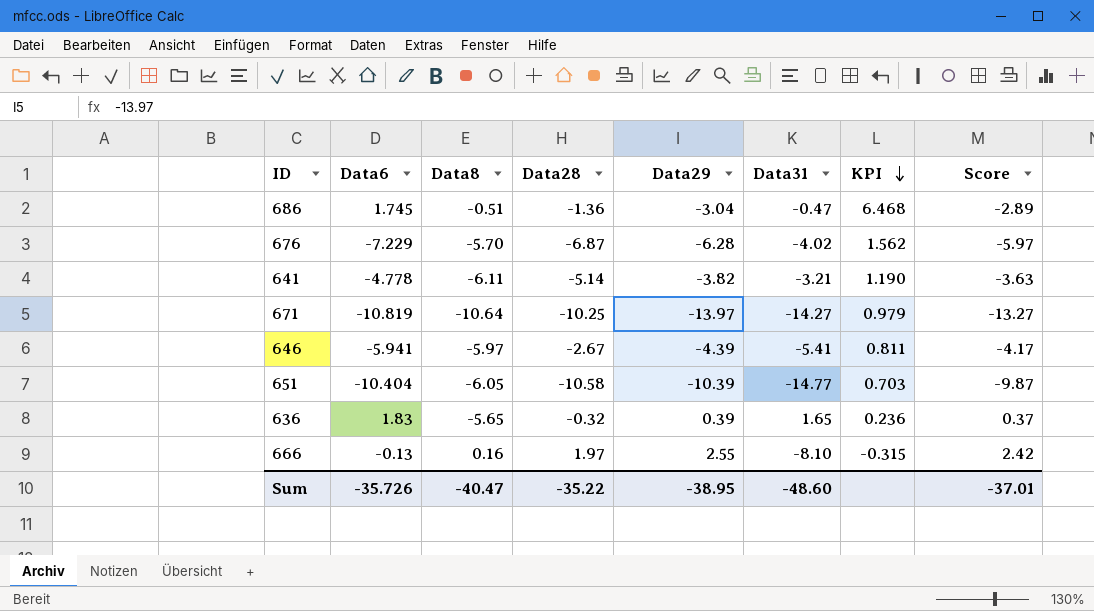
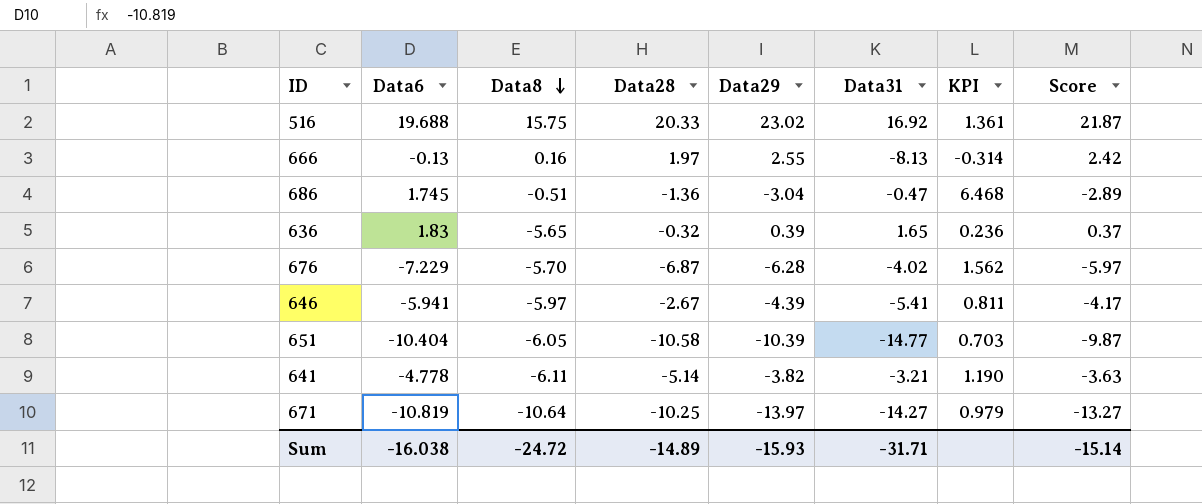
row order: KPI descending -> Data8 descending
row 516: none -> 19.688 | 15.75 | 20.33 | 23.02 | 16.92 | 1.361 | 21.87
666 | Data31: -8.10 -> -8.13
666 | KPI: -0.315 -> -0.314
Sum | Data6: -35.726 -> -16.038
Sum | Data8: -40.47 -> -24.72
Sum | Data28: -35.22 -> -14.89
Sum | Data29: -38.95 -> -15.93
Sum | Data31: -48.60 -> -31.71
Sum | Score: -37.01 -> -15.14

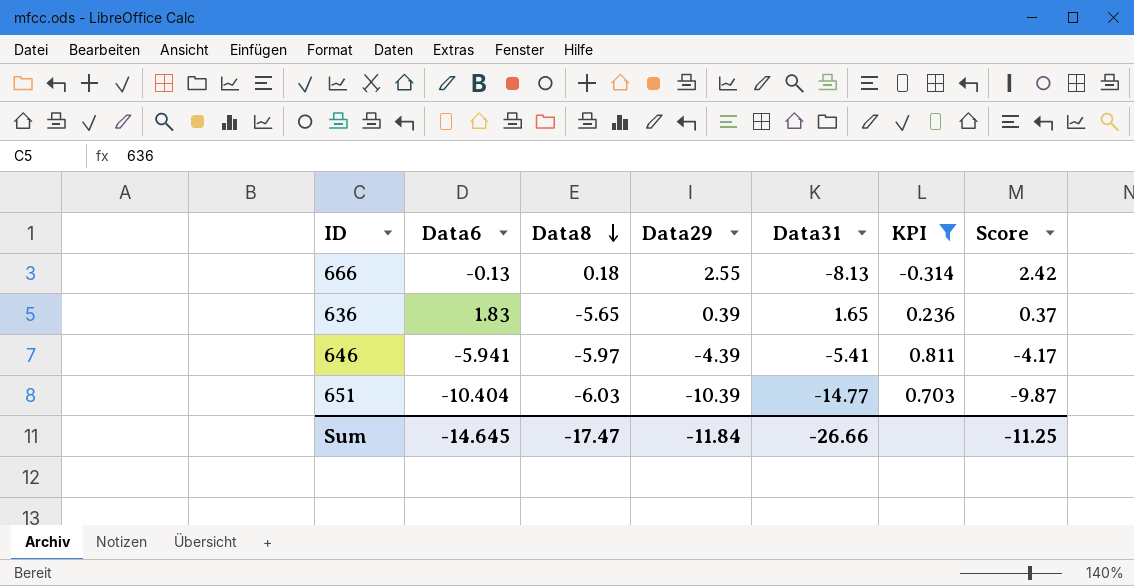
filter: none -> KPI <= 0.811
column Data28 | position: 4 -> none
666 | Data8: 0.16 -> 0.18
651 | Data8: -6.05 -> -6.03
Sum | Data6: -16.038 -> -14.645
Sum | Data8: -24.72 -> -17.47
Sum | Data29: -15.93 -> -11.84
Sum | Data31: -31.71 -> -26.66
Sum | Score: -15.14 -> -11.25

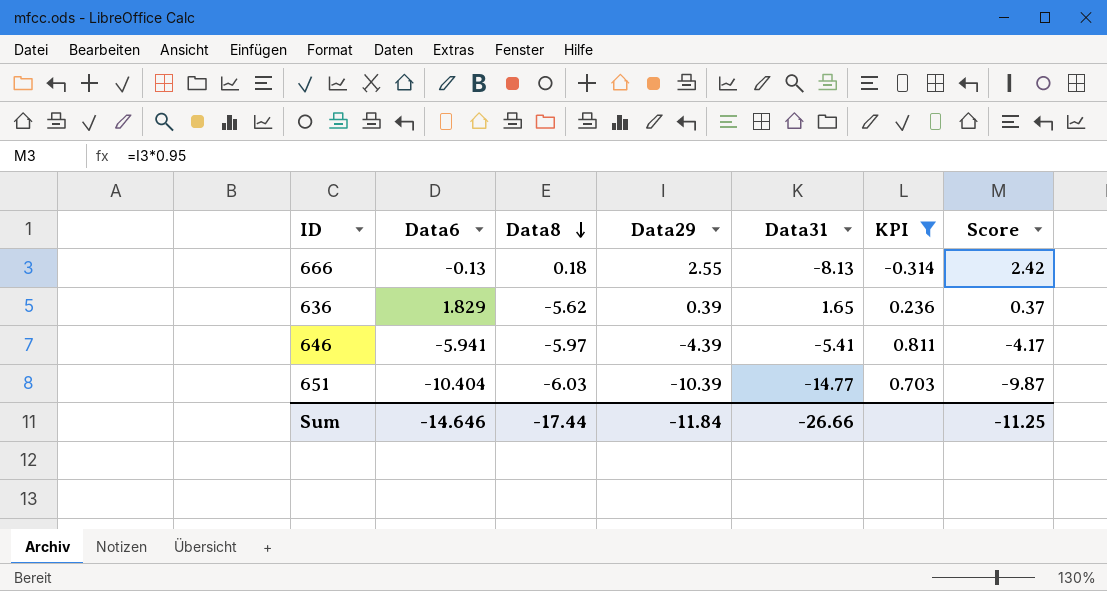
636 | Data6: 1.83 -> 1.829
636 | Data8: -5.65 -> -5.62
Sum | Data6: -14.645 -> -14.646
Sum | Data8: -17.47 -> -17.44

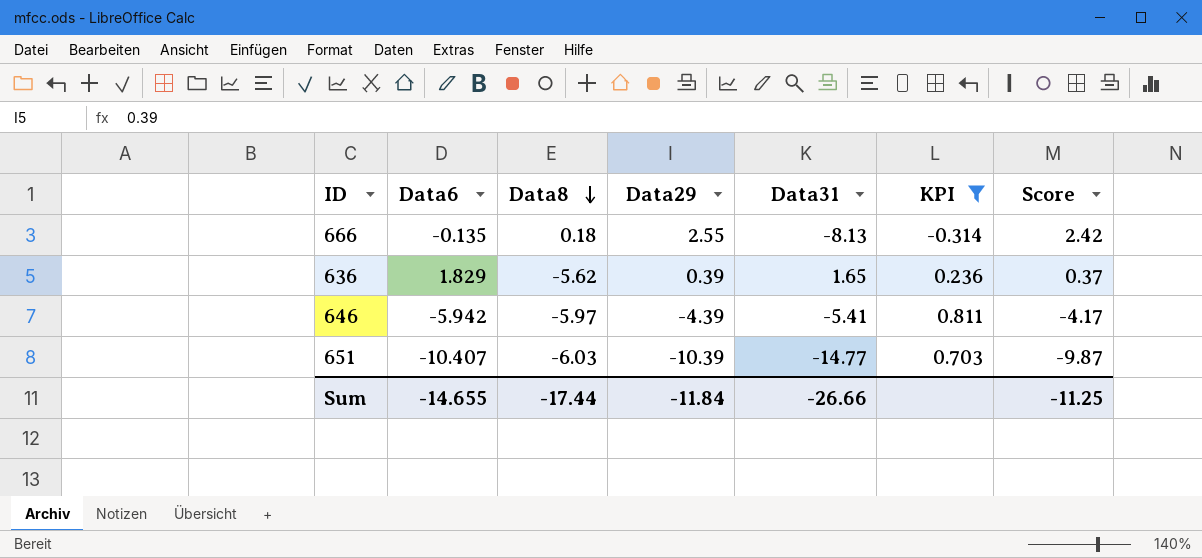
666 | Data6: -0.13 -> -0.135
646 | Data6: -5.941 -> -5.942
651 | Data6: -10.404 -> -10.407
Sum | Data6: -14.646 -> -14.655

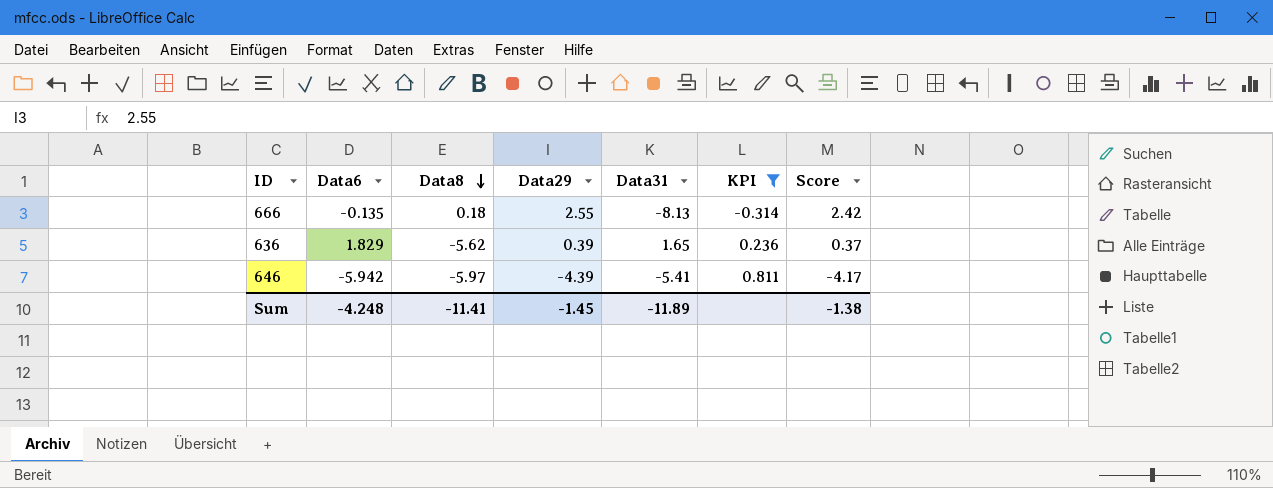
row 651: -10.407 | -6.03 | -10.39 | -14.77 | 0.703 | -9.87 -> none
Sum | Data6: -14.655 -> -4.248
Sum | Data8: -17.44 -> -11.41
Sum | Data29: -11.84 -> -1.45
Sum | Data31: -26.66 -> -11.89
Sum | Score: -11.25 -> -1.38

